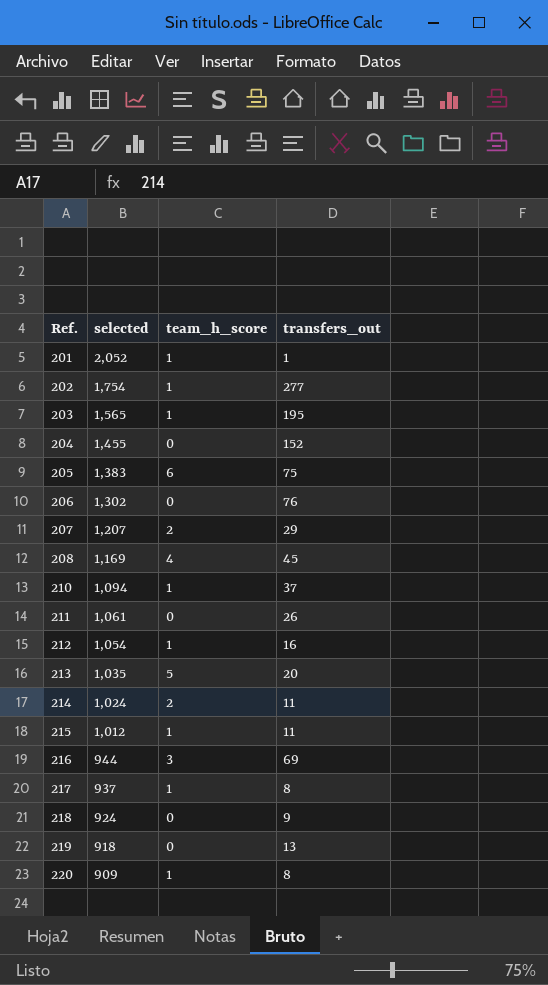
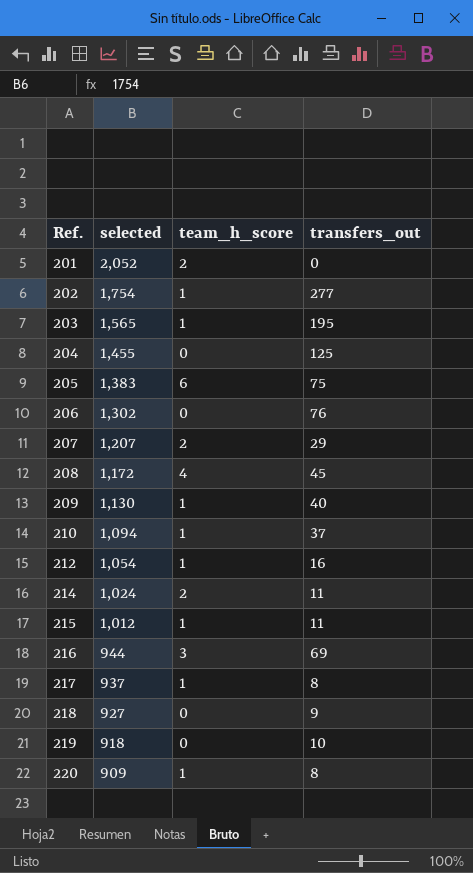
row 211: 1,061 | 0 | 26 -> none
row 213: 1,035 | 5 | 20 -> none
201 | team_h_score: 1 -> 2
201 | transfers_out: 1 -> 0
204 | transfers_out: 152 -> 125
208 | selected: 1,169 -> 1,172
row 209: none -> 1,130 | 1 | 40
218 | selected: 924 -> 927
219 | transfers_out: 13 -> 10

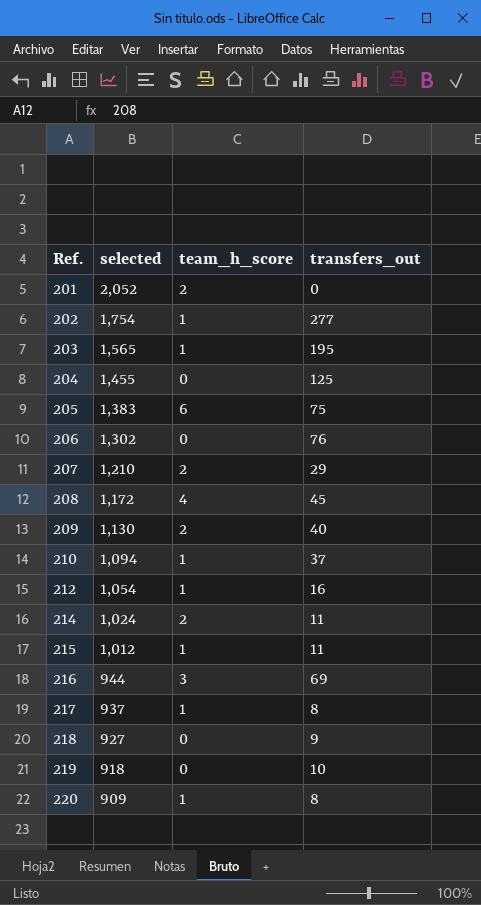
207 | selected: 1,207 -> 1,210
209 | team_h_score: 1 -> 2

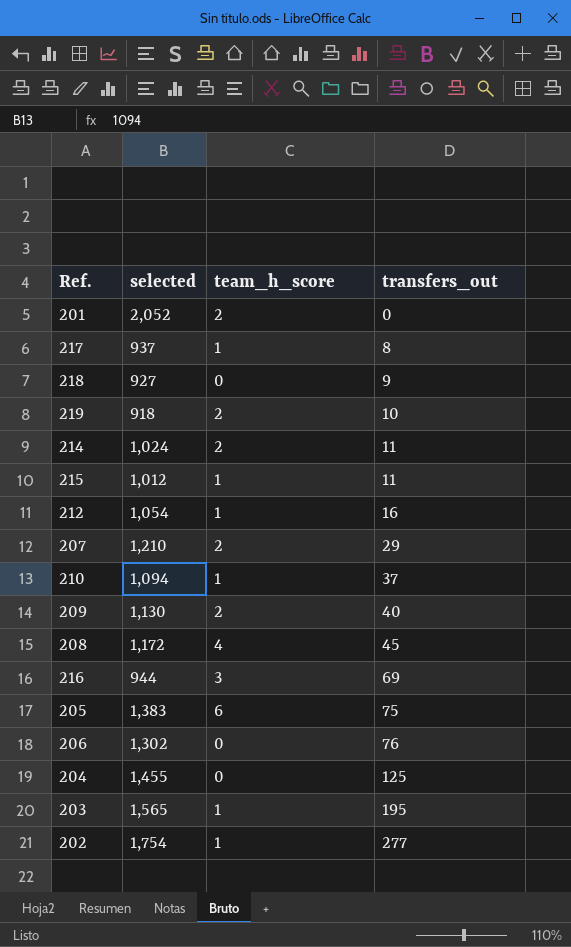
row order: Ref. ascending -> transfers_out ascending
row 220: 909 | 1 | 8 -> none
219 | team_h_score: 0 -> 2

